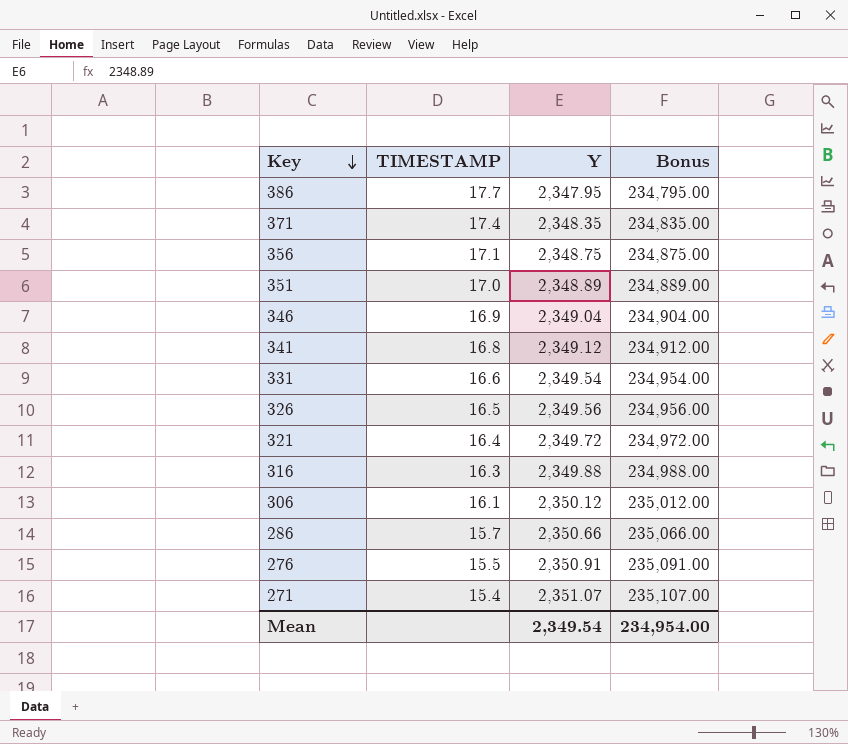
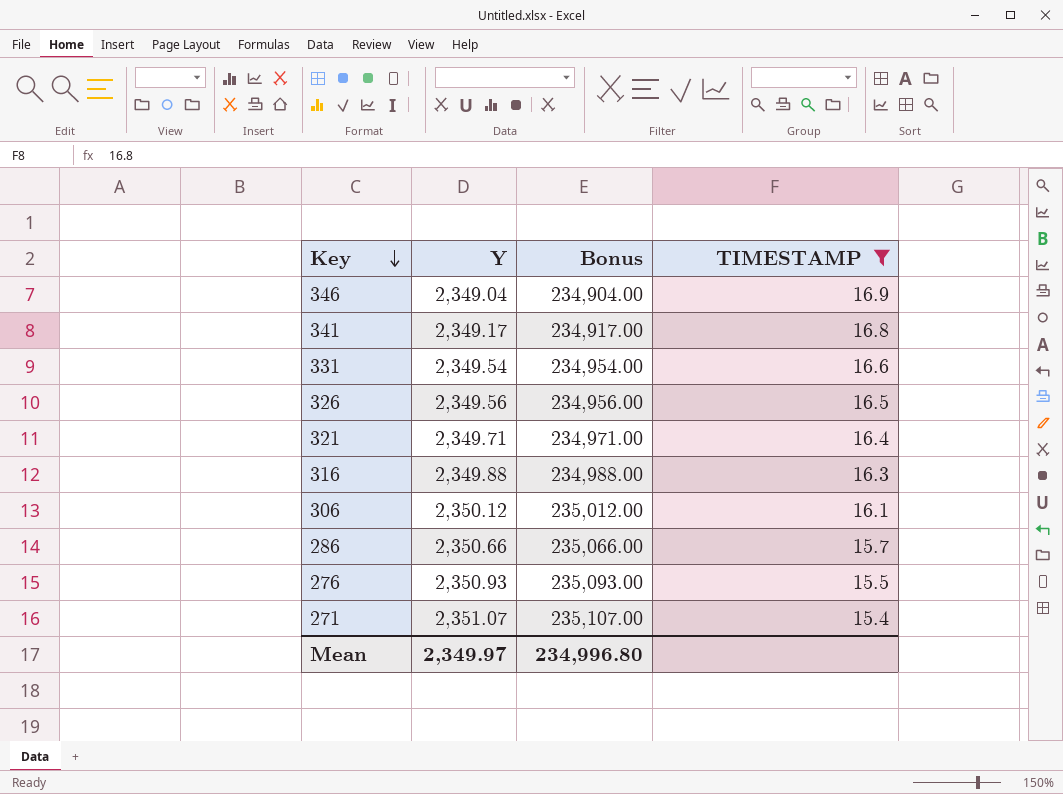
filter: none -> TIMESTAMP <= 16.9
column TIMESTAMP | position: 2 -> 4
341 | Y: 2,349.12 -> 2,349.17
341 | Bonus: 234,912.00 -> 234,917.00
321 | Y: 2,349.72 -> 2,349.71
321 | Bonus: 234,972.00 -> 234,971.00
276 | Y: 2,350.91 -> 2,350.93
276 | Bonus: 235,091.00 -> 235,093.00
Mean | Y: 2,349.54 -> 2,349.97
Mean | Bonus: 234,954.00 -> 234,996.80

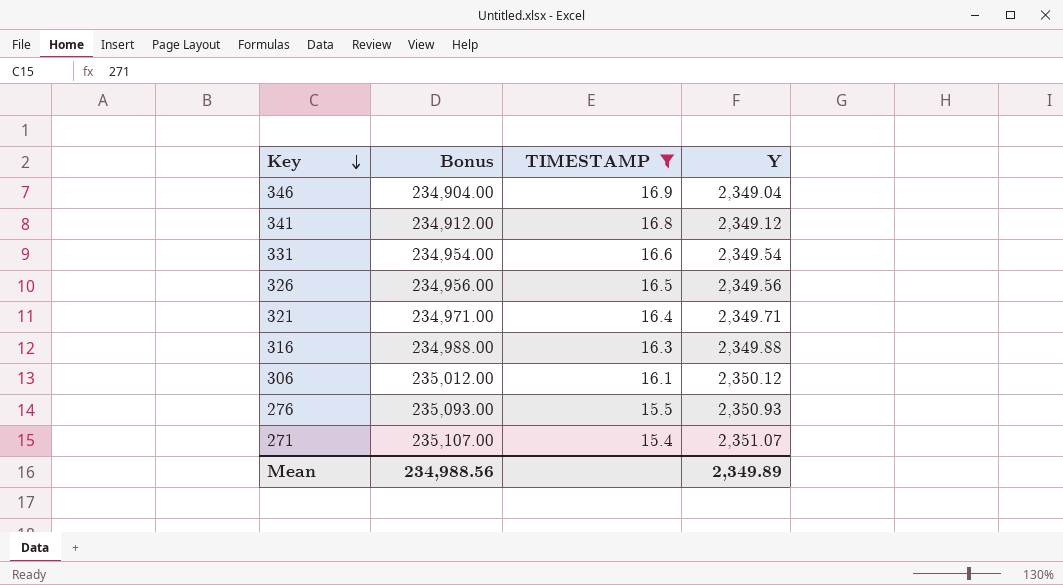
column Y | position: 2 -> 4
row 286: 2,350.66 | 235,066.00 | 15.7 -> none
341 | Bonus: 234,917.00 -> 234,912.00
341 | Y: 2,349.17 -> 2,349.12
Mean | Bonus: 234,996.80 -> 234,988.56
Mean | Y: 2,349.97 -> 2,349.89

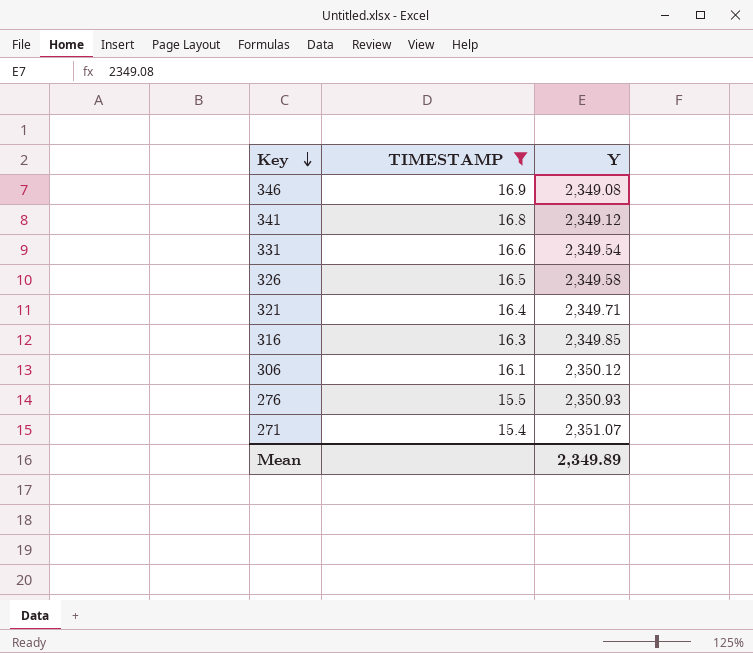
column Bonus | formula: [Y] * 100 -> none
346 | Y: 2,349.04 -> 2,349.08
326 | Y: 2,349.56 -> 2,349.58
316 | Y: 2,349.88 -> 2,349.85

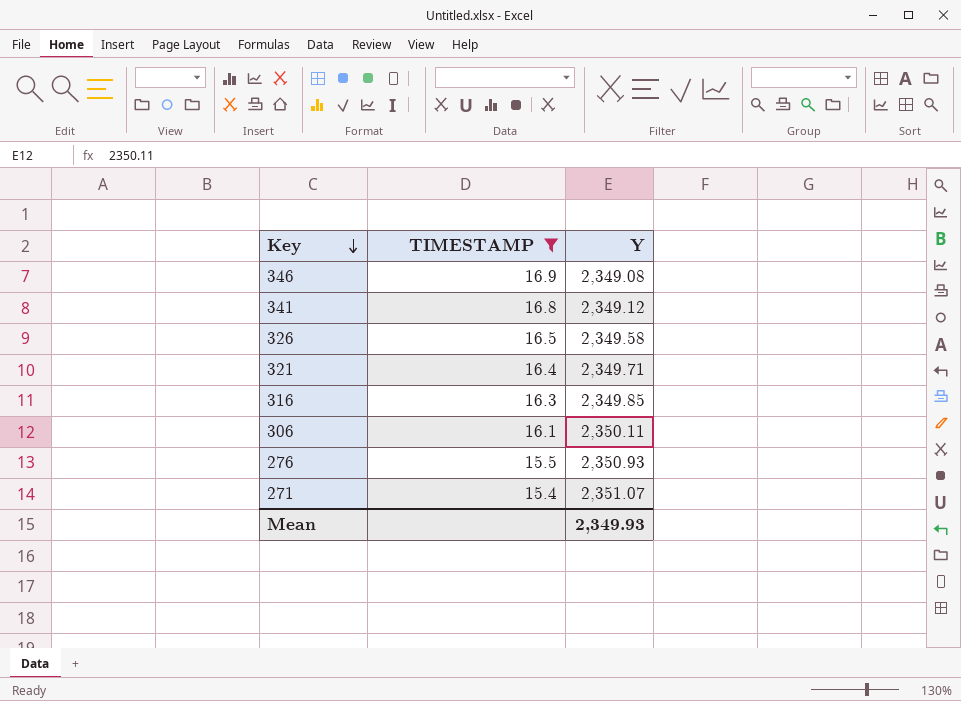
row 331: 16.6 | 2,349.54 -> none
306 | Y: 2,350.12 -> 2,350.11
Mean | Y: 2,349.89 -> 2,349.93

